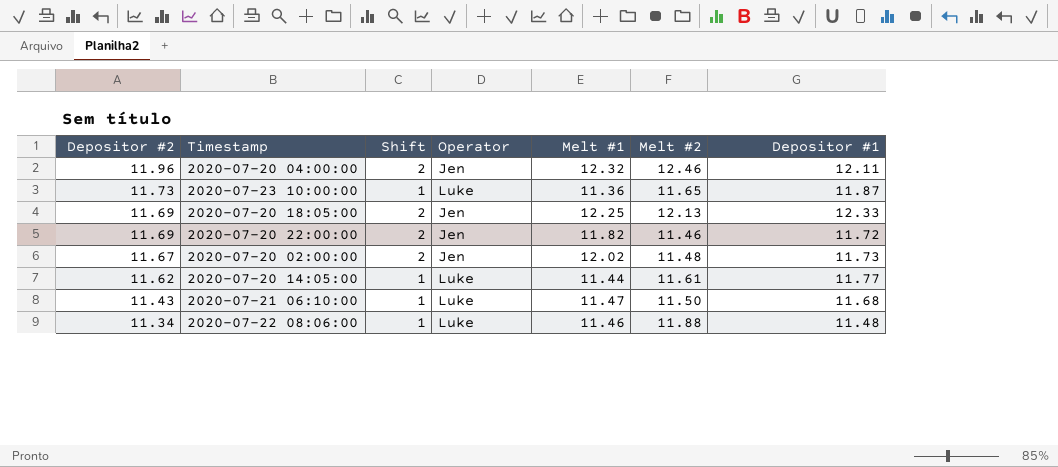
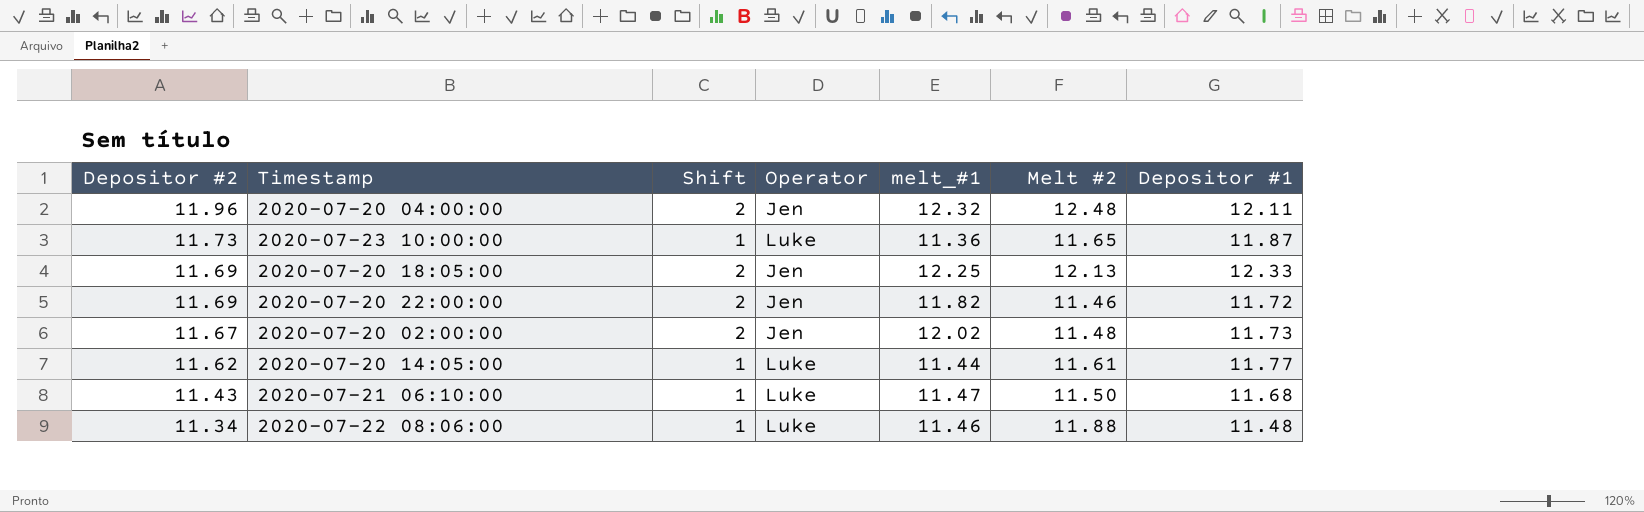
column name: Melt #1 -> melt_#1
2020-07-20 04:00:00 | Melt #2: 12.46 -> 12.48

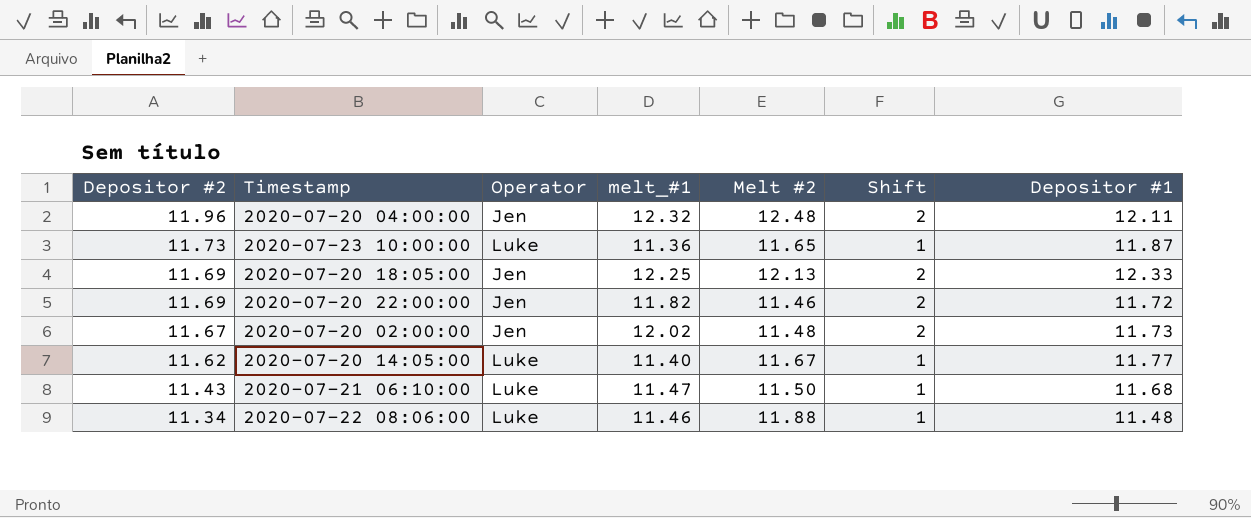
column Shift | position: 3 -> 6
2020-07-20 14:05:00 | melt_#1: 11.44 -> 11.40
2020-07-20 14:05:00 | Melt #2: 11.61 -> 11.67

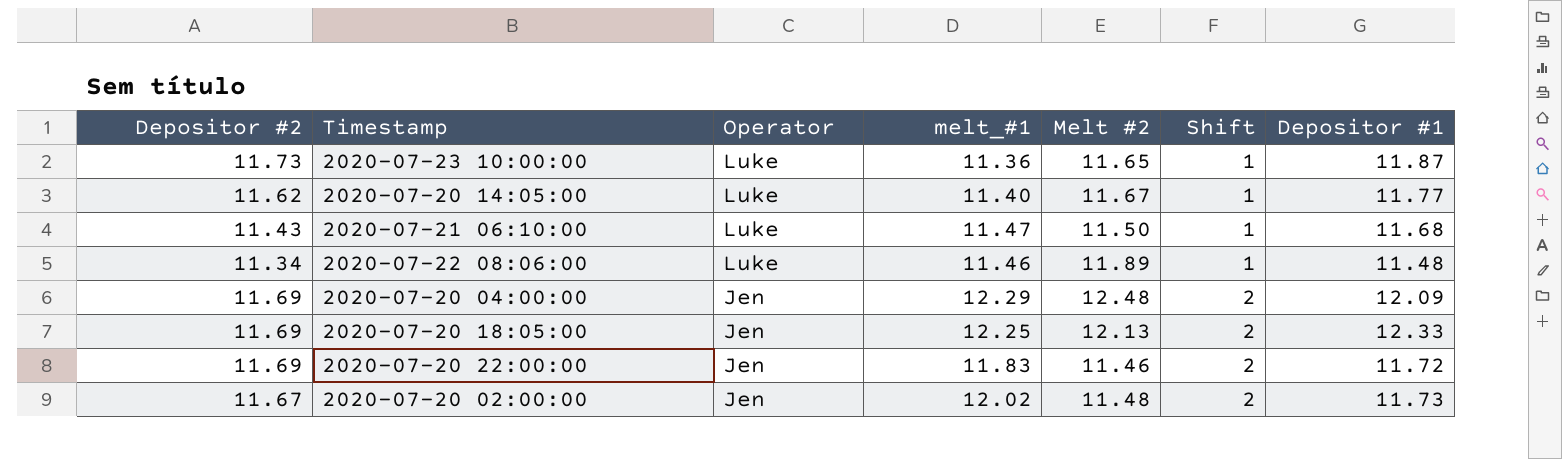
row order: Depositor #2 descending -> Operator descending
2020-07-22 08:06:00 | Melt #2: 11.88 -> 11.89
2020-07-20 04:00:00 | Depositor #2: 11.96 -> 11.69
2020-07-20 04:00:00 | melt_#1: 12.32 -> 12.29
2020-07-20 04:00:00 | Depositor #1: 12.11 -> 12.09
2020-07-20 22:00:00 | melt_#1: 11.82 -> 11.83

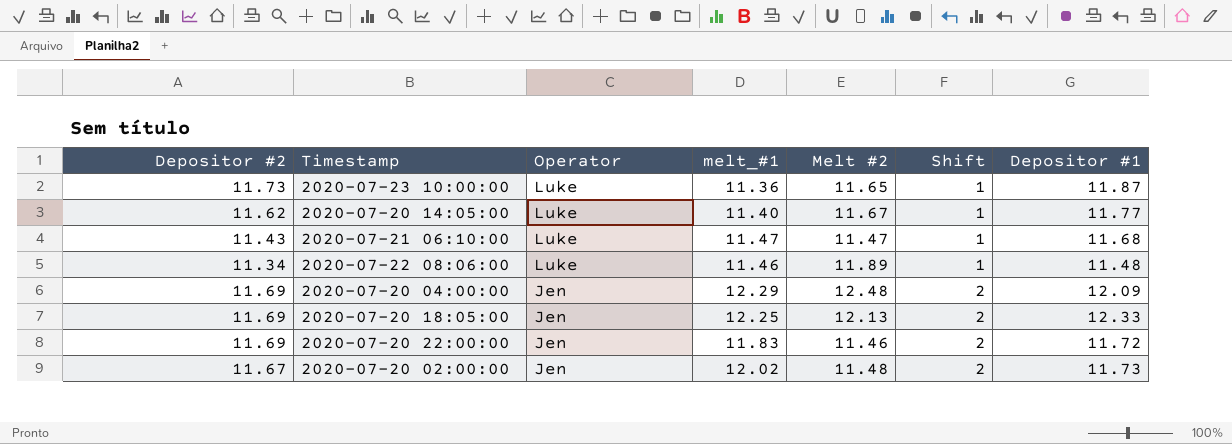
2020-07-21 06:10:00 | Melt #2: 11.50 -> 11.47

